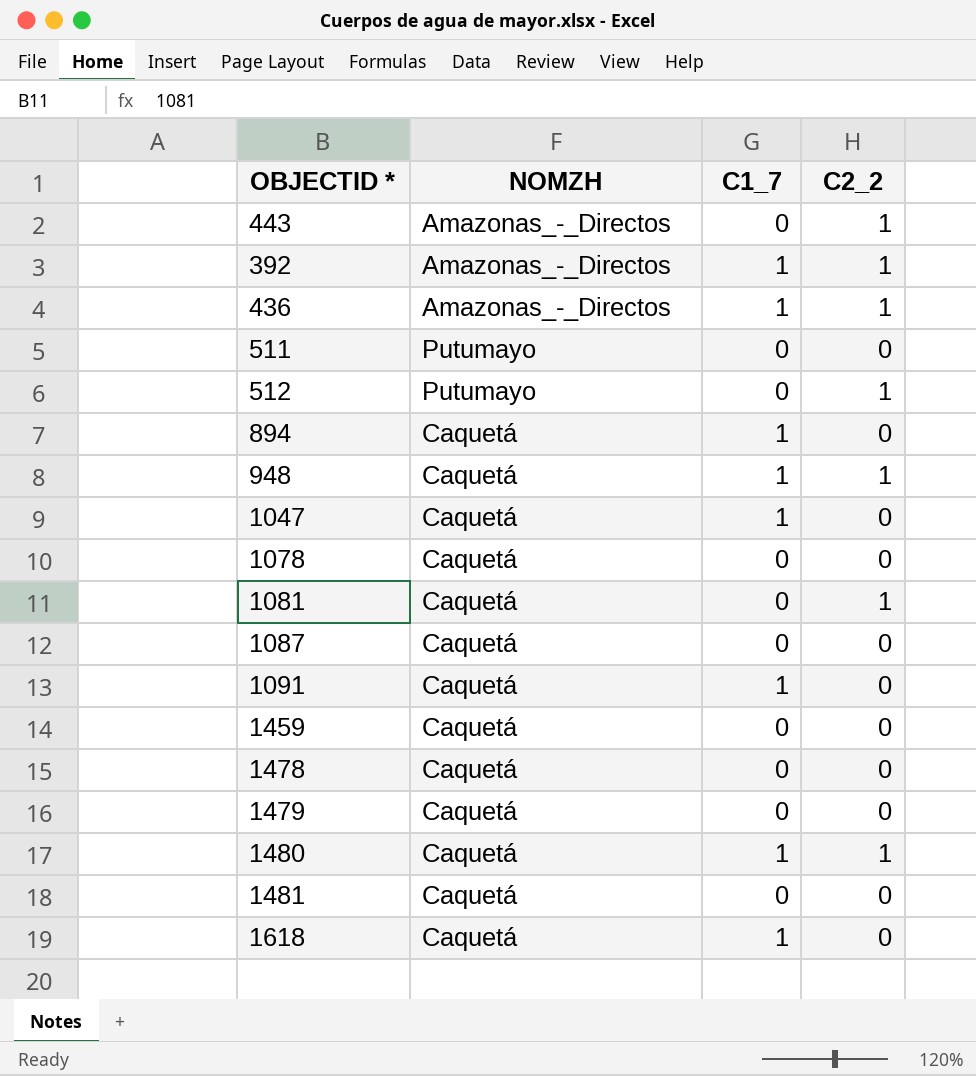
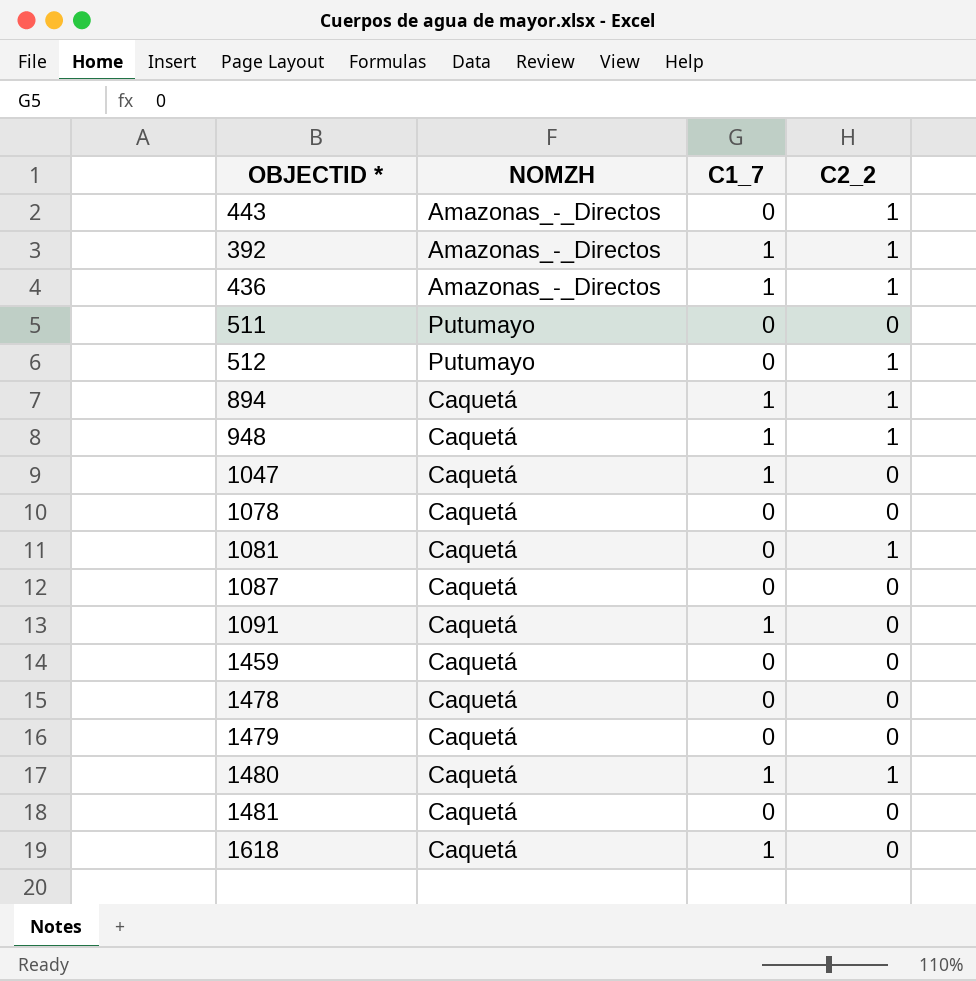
894 | C2_2: 0 -> 1

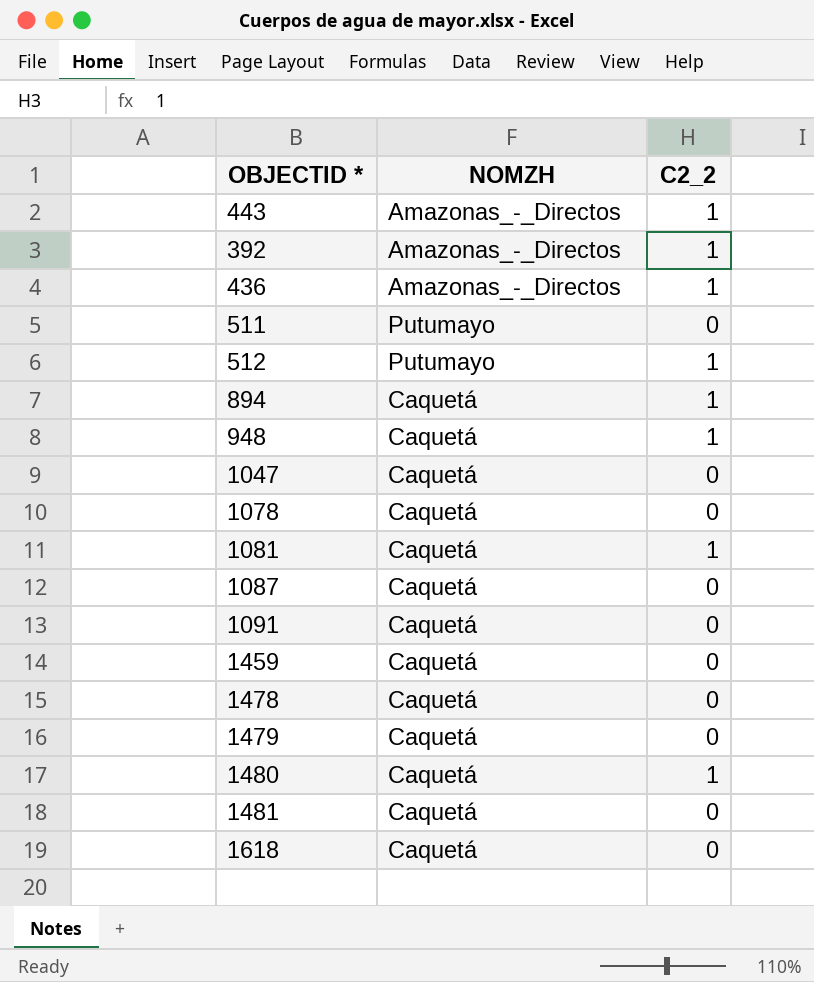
column C1_7 | position: 3 -> none

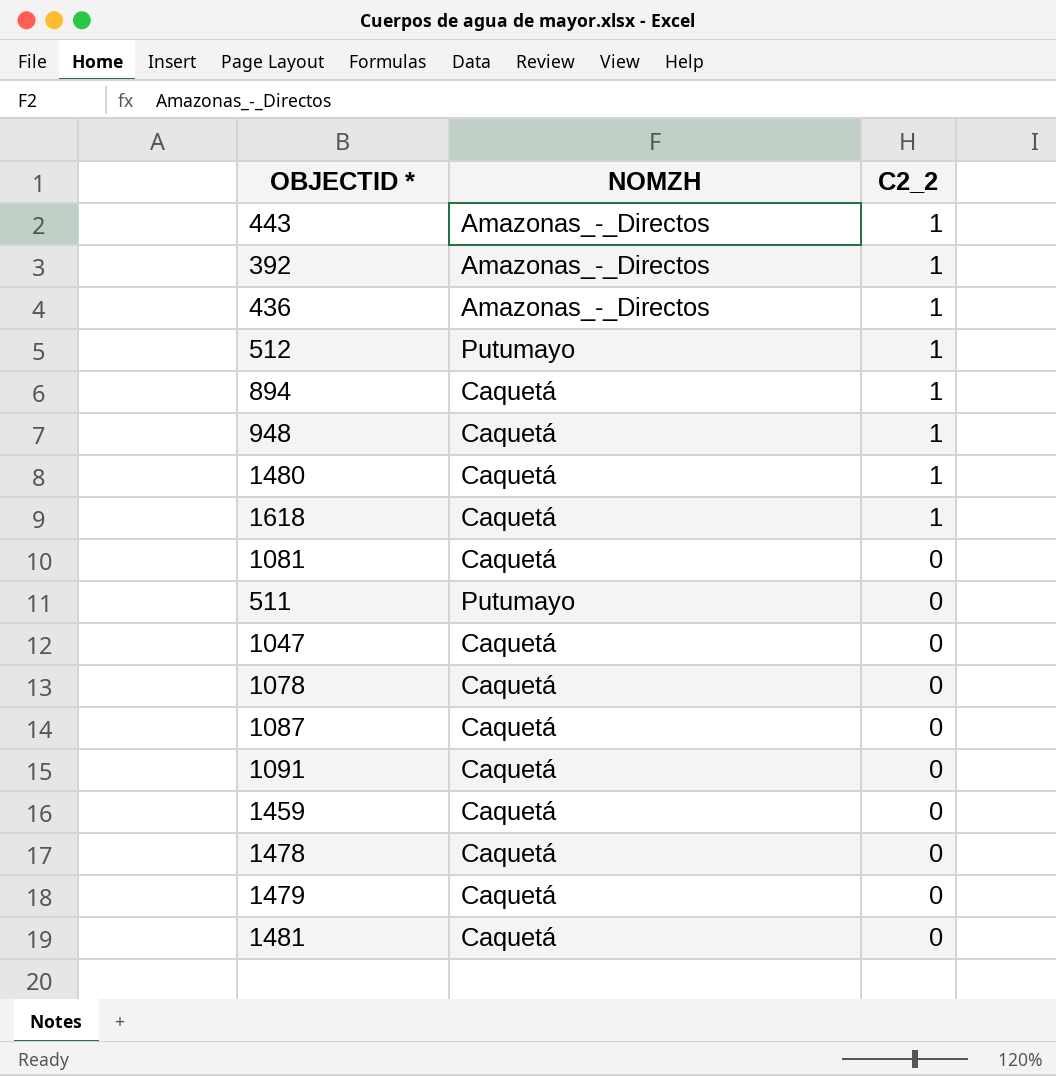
row order: none -> C2_2 descending
1618 | C2_2: 0 -> 1
1081 | C2_2: 1 -> 0

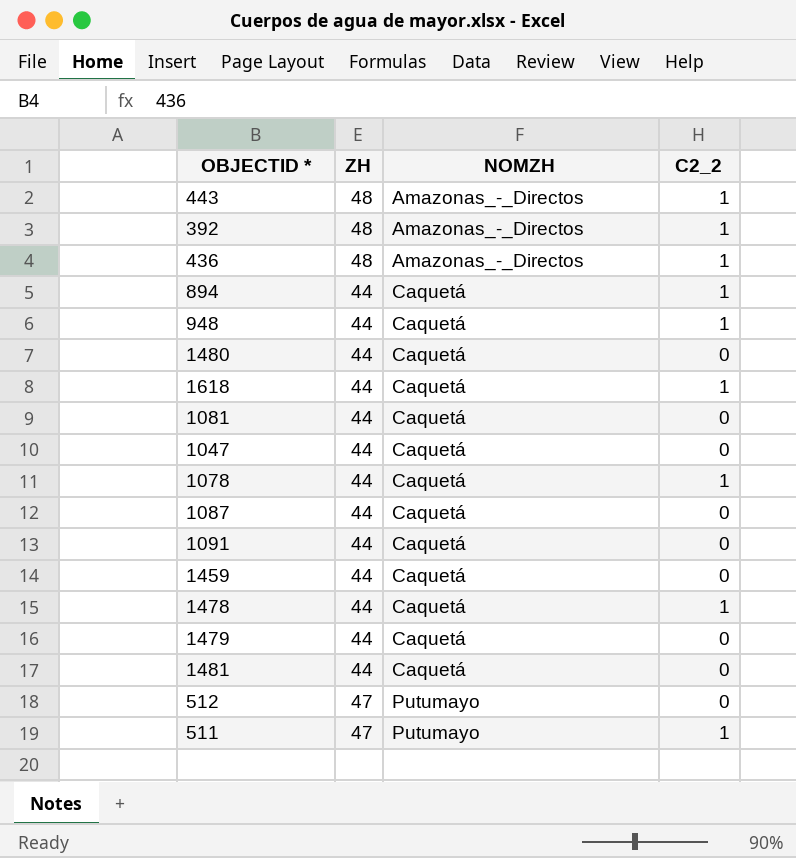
row order: C2_2 descending -> NOMZH ascending
column ZH | position: none -> 2
1480 | C2_2: 1 -> 0
1078 | C2_2: 0 -> 1
1478 | C2_2: 0 -> 1
512 | C2_2: 1 -> 0
511 | C2_2: 0 -> 1

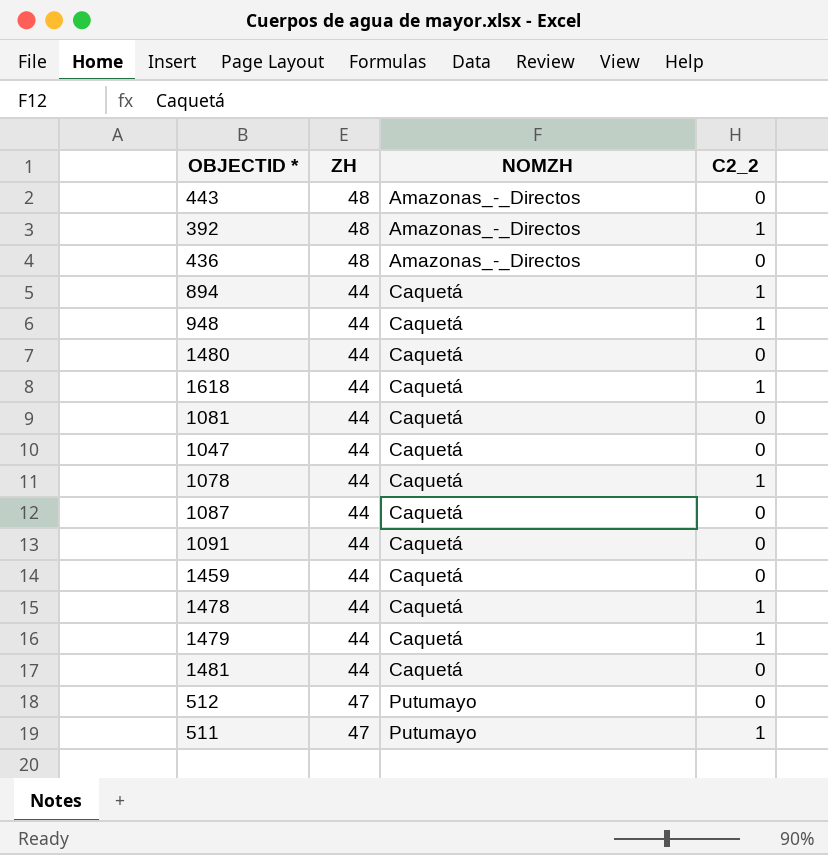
443 | C2_2: 1 -> 0
436 | C2_2: 1 -> 0
1479 | C2_2: 0 -> 1

